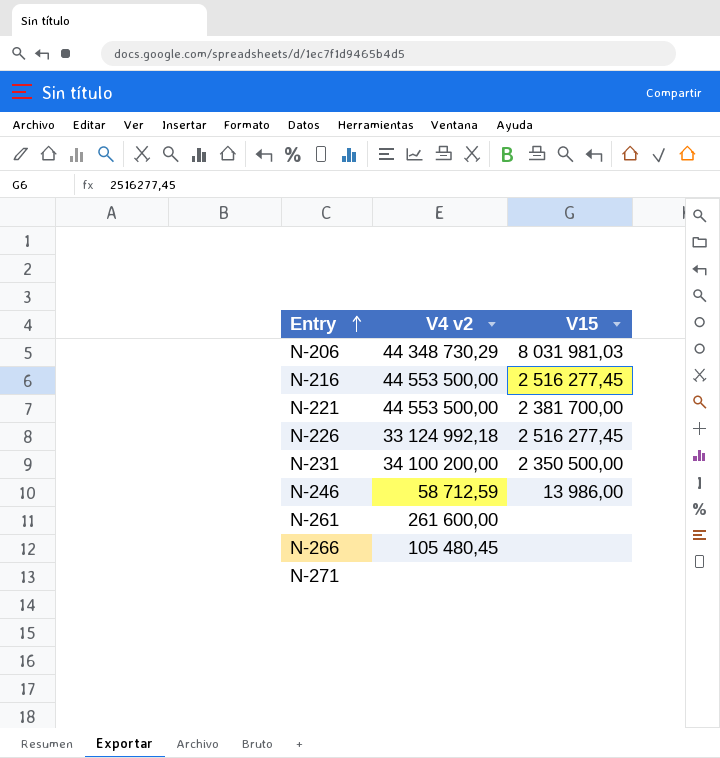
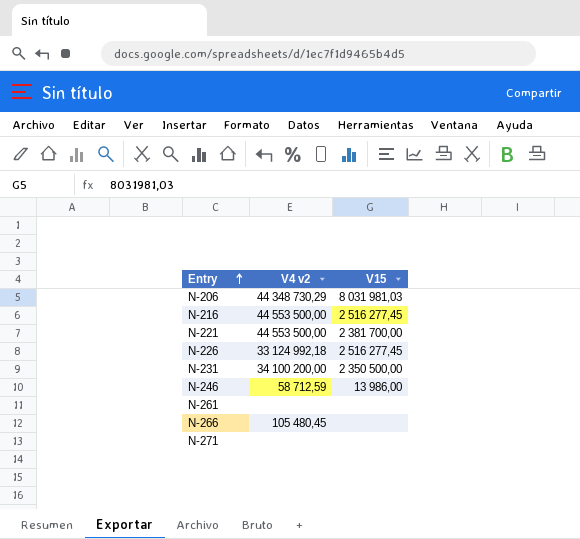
N-261 | V4 v2: 261 600,00 -> none

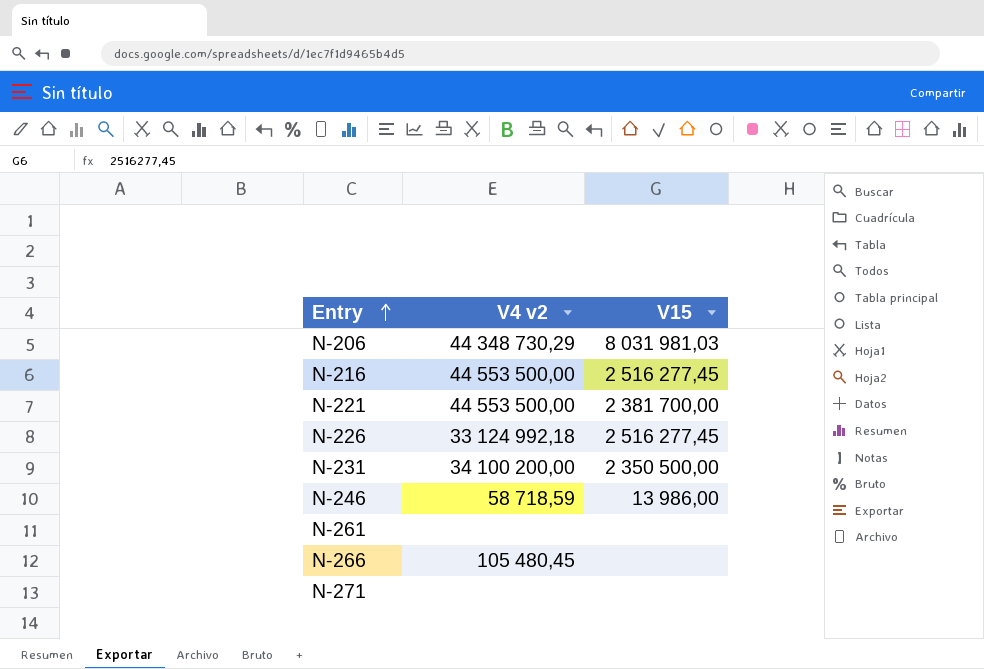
N-246 | V4 v2: 58 712,59 -> 58 718,59

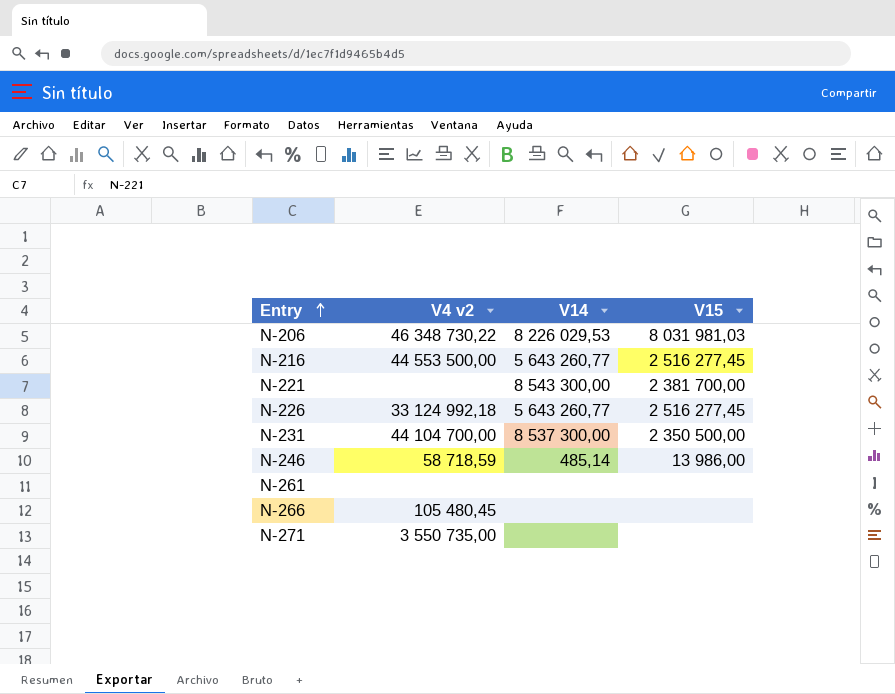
column V14 | position: none -> 3
N-206 | V4 v2: 44 348 730,29 -> 46 348 730,22
N-221 | V4 v2: 44 553 500,00 -> none
N-231 | V4 v2: 34 100 200,00 -> 44 104 700,00
N-271 | V4 v2: none -> 3 550 735,00

